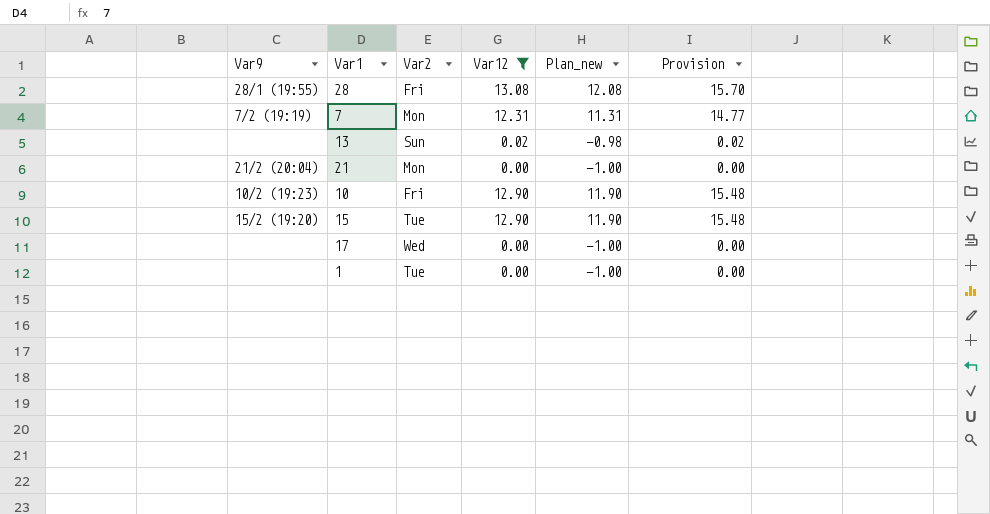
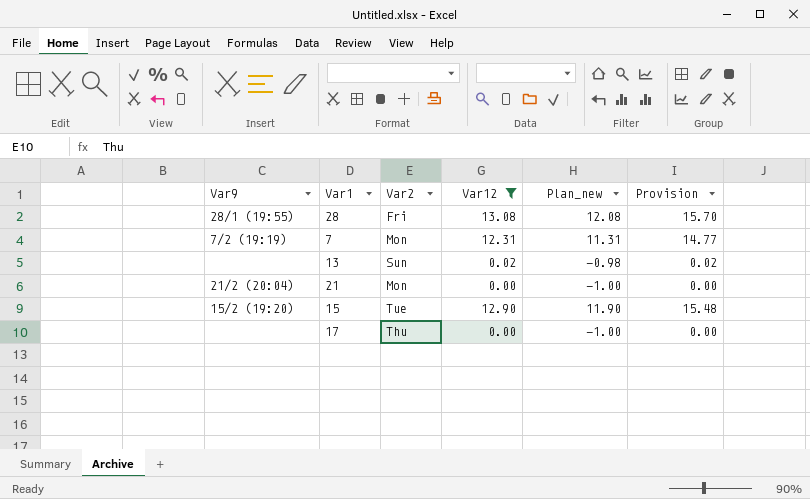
row 10: 10/2 (19:23) | Fri | 12.90 | 11.90 | 15.48 -> none
row 1: none | Tue | 0.00 | -1.00 | 0.00 -> none
17 | Var2: Wed -> Thu

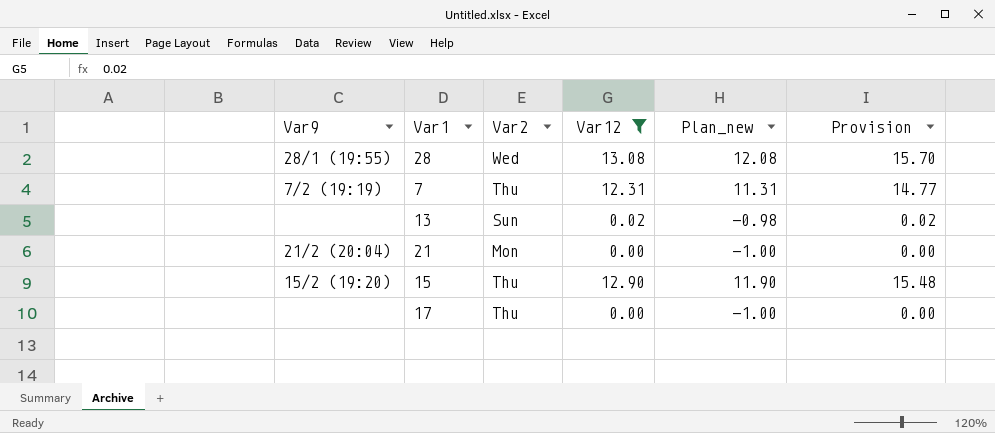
28 | Var2: Fri -> Wed
7 | Var2: Mon -> Thu
15 | Var2: Tue -> Thu

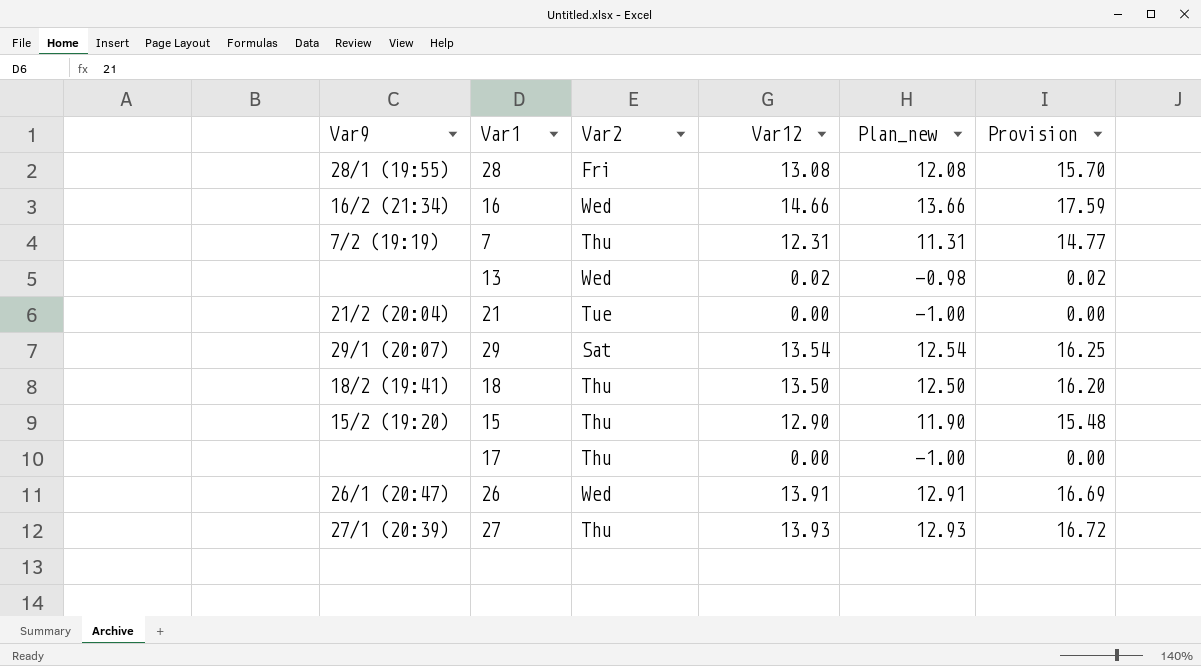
filter: Var12 <= 13.08 -> none
28 | Var2: Wed -> Fri
13 | Var2: Sun -> Wed
21 | Var2: Mon -> Tue

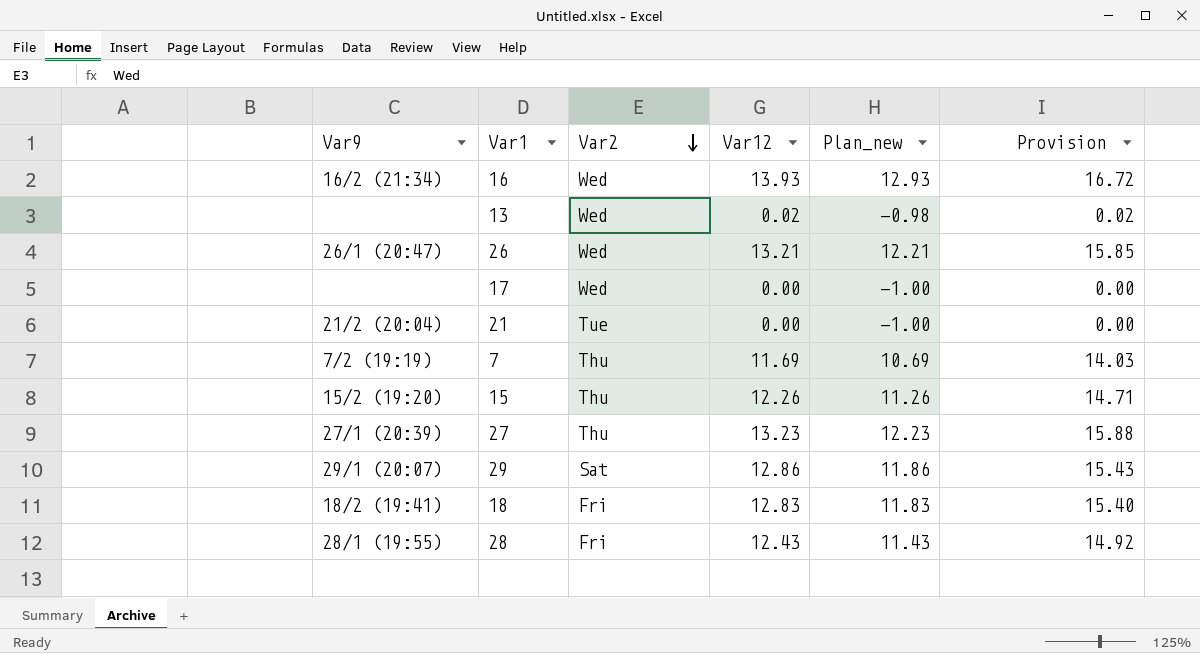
row order: none -> Var2 descending
16 | Var12: 14.66 -> 13.93
16 | Plan_new: 13.66 -> 12.93
16 | Provision: 17.59 -> 16.72
26 | Var12: 13.91 -> 13.21
26 | Plan_new: 12.91 -> 12.21
26 | Provision: 16.69 -> 15.85
17 | Var2: Thu -> Wed
7 | Var12: 12.31 -> 11.69
7 | Plan_new: 11.31 -> 10.69
7 | Provision: 14.77 -> 14.03
15 | Var12: 12.90 -> 12.26
15 | Plan_new: 11.90 -> 11.26
15 | Provision: 15.48 -> 14.71
27 | Var12: 13.93 -> 13.23
27 | Plan_new: 12.93 -> 12.23
27 | Provision: 16.72 -> 15.88
29 | Var12: 13.54 -> 12.86
29 | Plan_new: 12.54 -> 11.86
29 | Provision: 16.25 -> 15.43
18 | Var2: Thu -> Fri
18 | Var12: 13.50 -> 12.83
18 | Plan_new: 12.50 -> 11.83
18 | Provision: 16.20 -> 15.40
28 | Var12: 13.08 -> 12.43
28 | Plan_new: 12.08 -> 11.43
28 | Provision: 15.70 -> 14.92

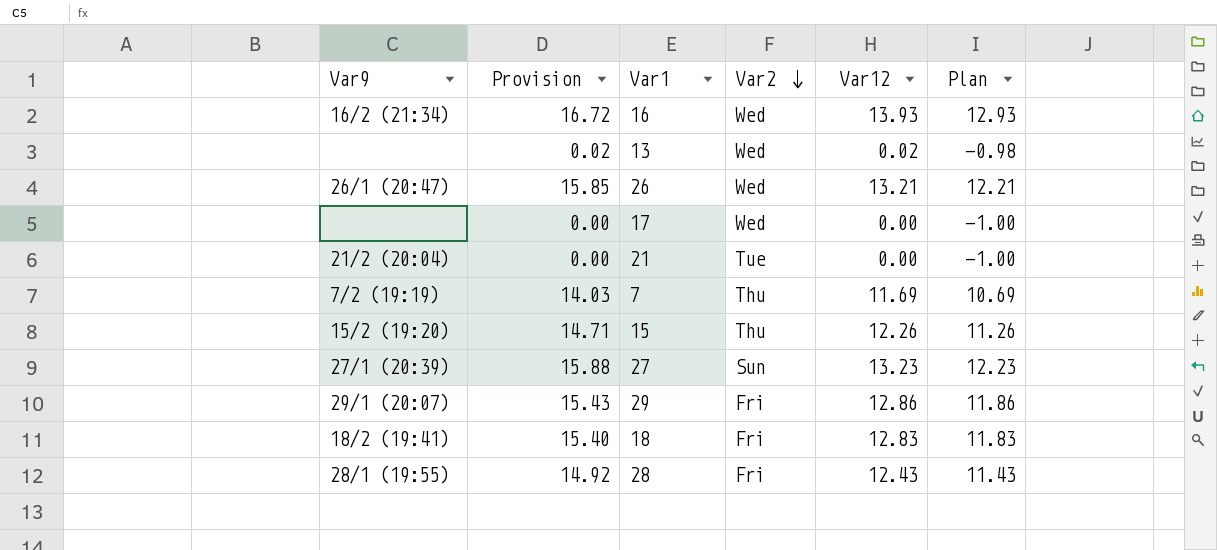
column Provision | position: 6 -> 2
column name: Plan_new -> Plan
27 | Var2: Thu -> Sun
29 | Var2: Sat -> Fri

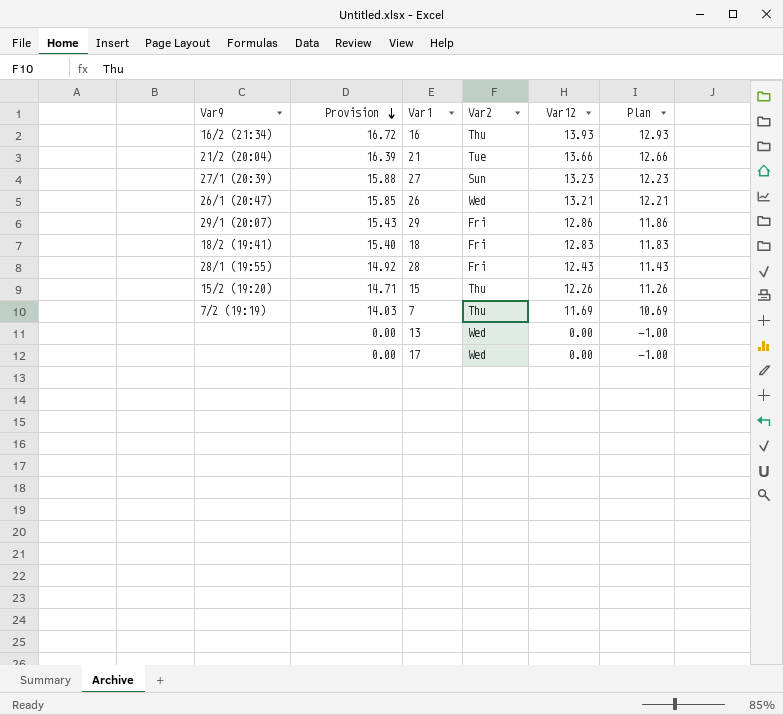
row order: Var2 descending -> Provision descending
16 | Var2: Wed -> Thu
21 | Provision: 0.00 -> 16.39
21 | Var12: 0.00 -> 13.66
21 | Plan: -1.00 -> 12.66
13 | Provision: 0.02 -> 0.00
13 | Var12: 0.02 -> 0.00
13 | Plan: -0.98 -> -1.00

